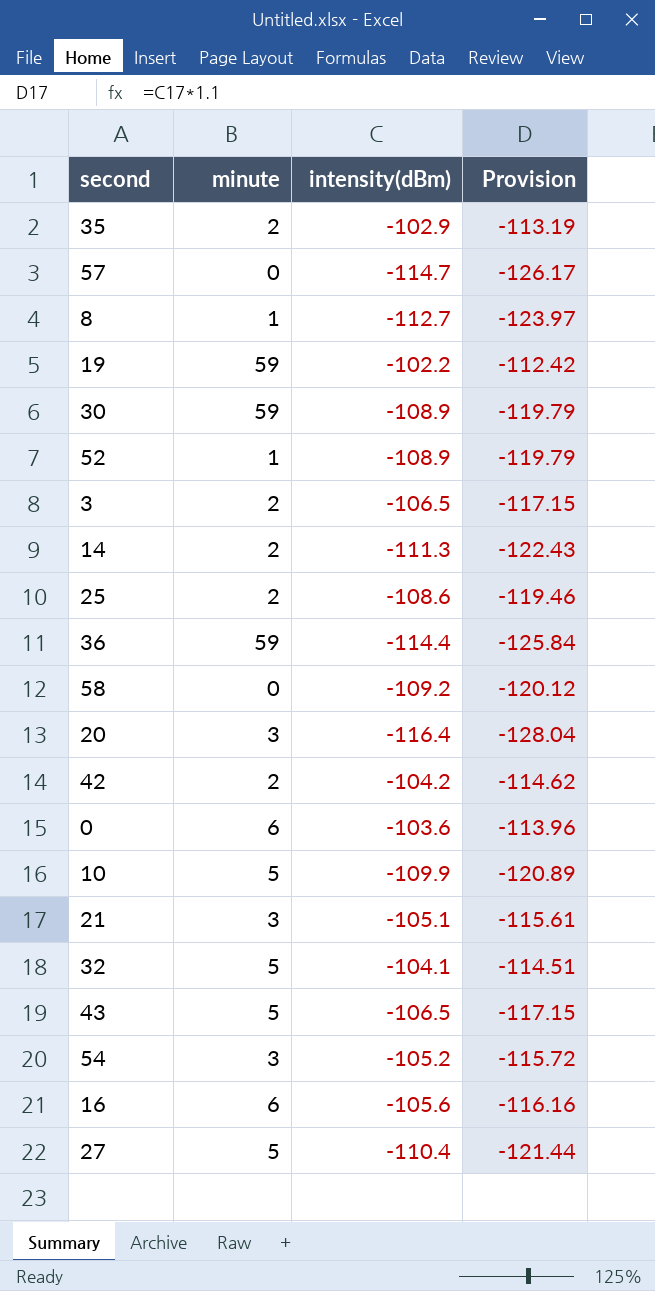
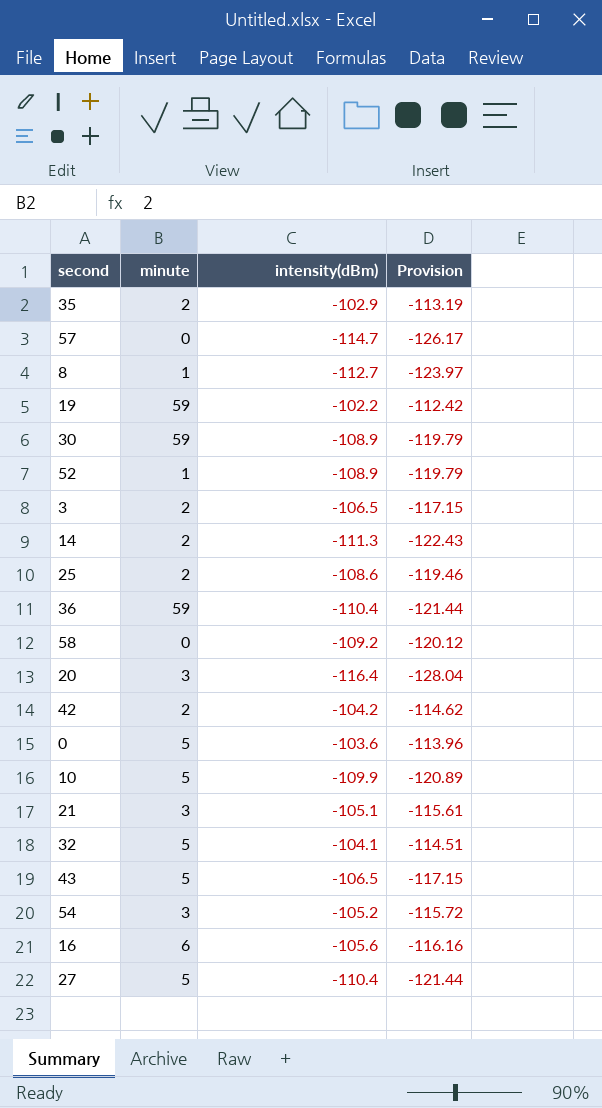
36 | intensity(dBm): -114.4 -> -110.4
36 | Provision: -125.84 -> -121.44
0 | minute: 6 -> 5

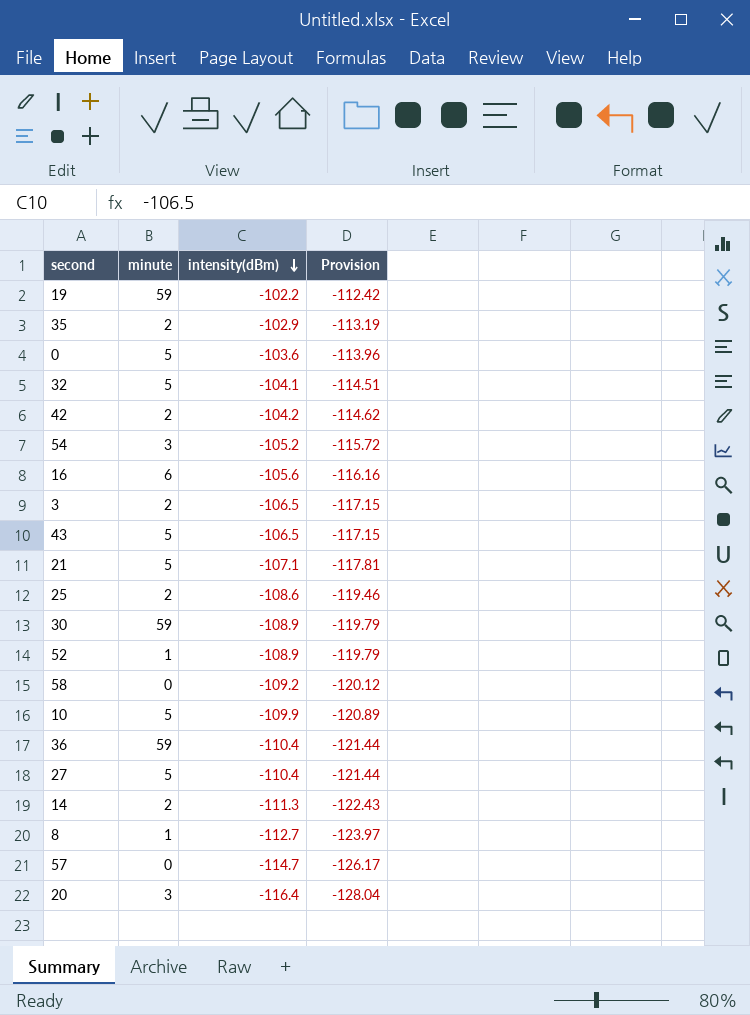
row order: none -> intensity(dBm) descending
21 | minute: 3 -> 5
21 | intensity(dBm): -105.1 -> -107.1
21 | Provision: -115.61 -> -117.81

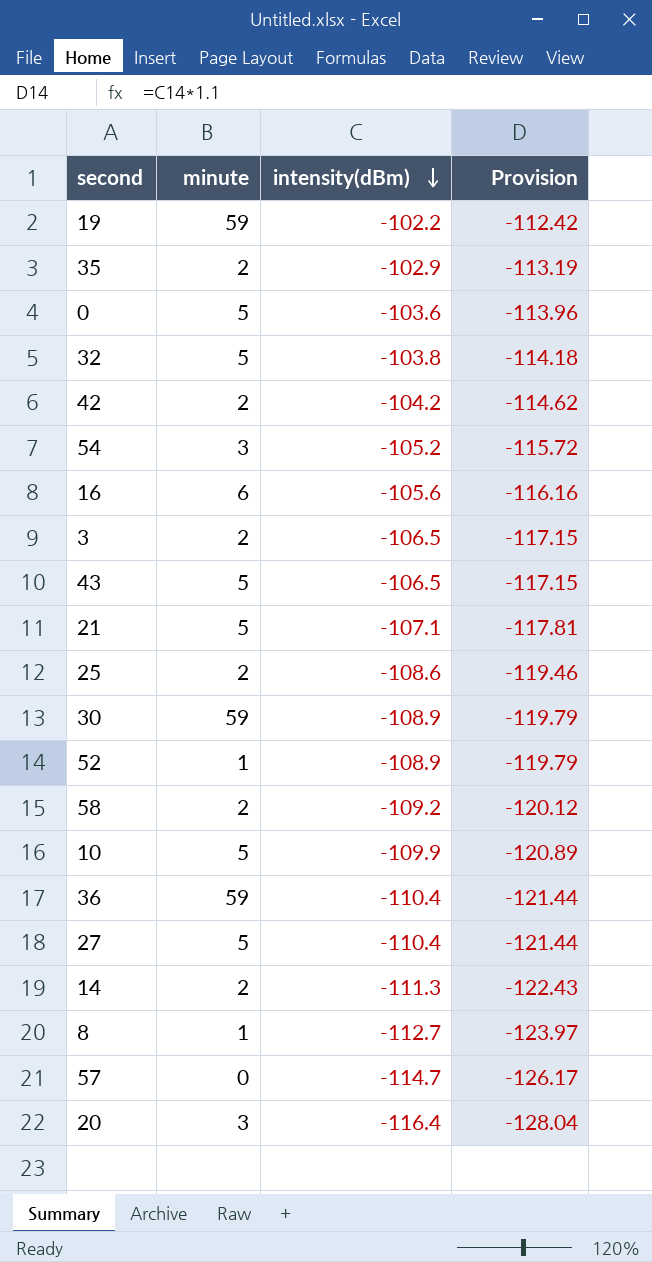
32 | intensity(dBm): -104.1 -> -103.8
32 | Provision: -114.51 -> -114.18
58 | minute: 0 -> 2

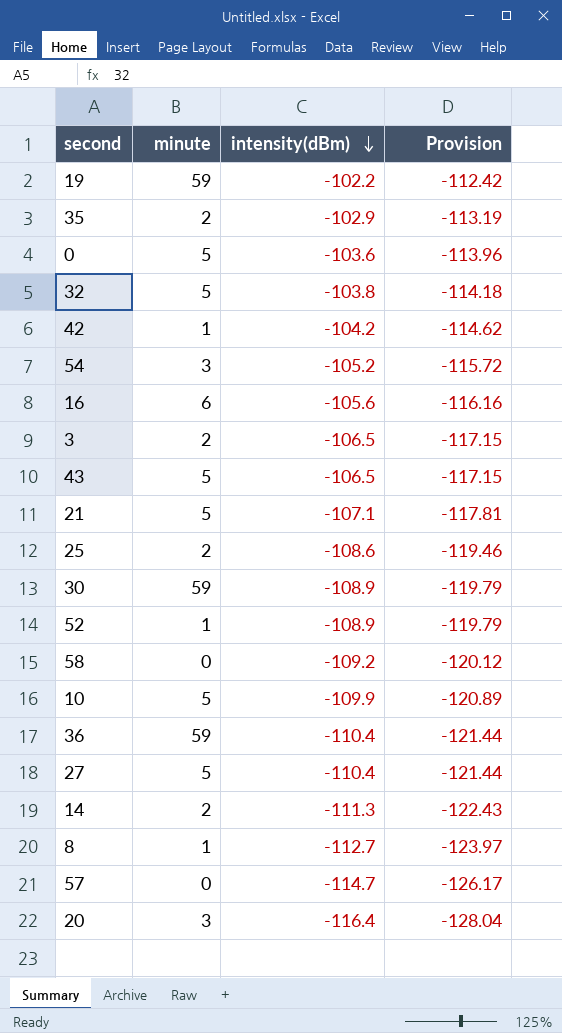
42 | minute: 2 -> 1
58 | minute: 2 -> 0

